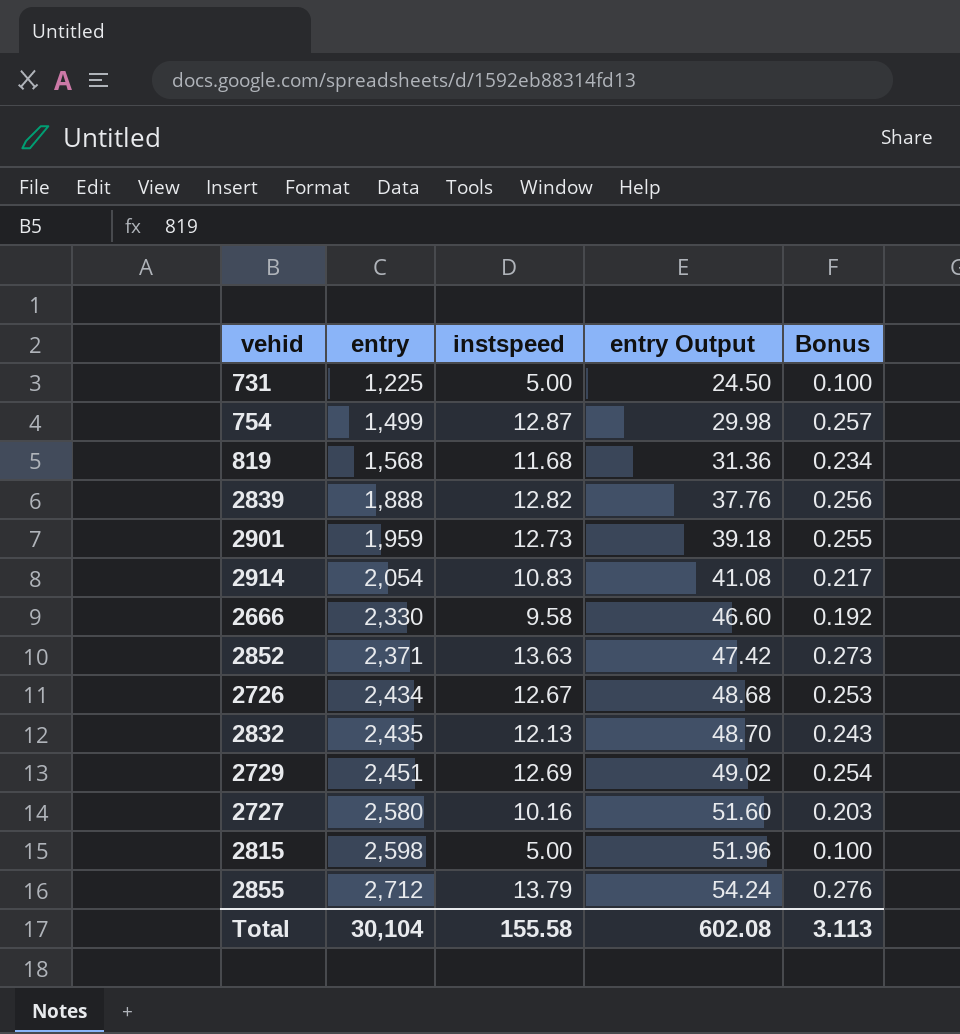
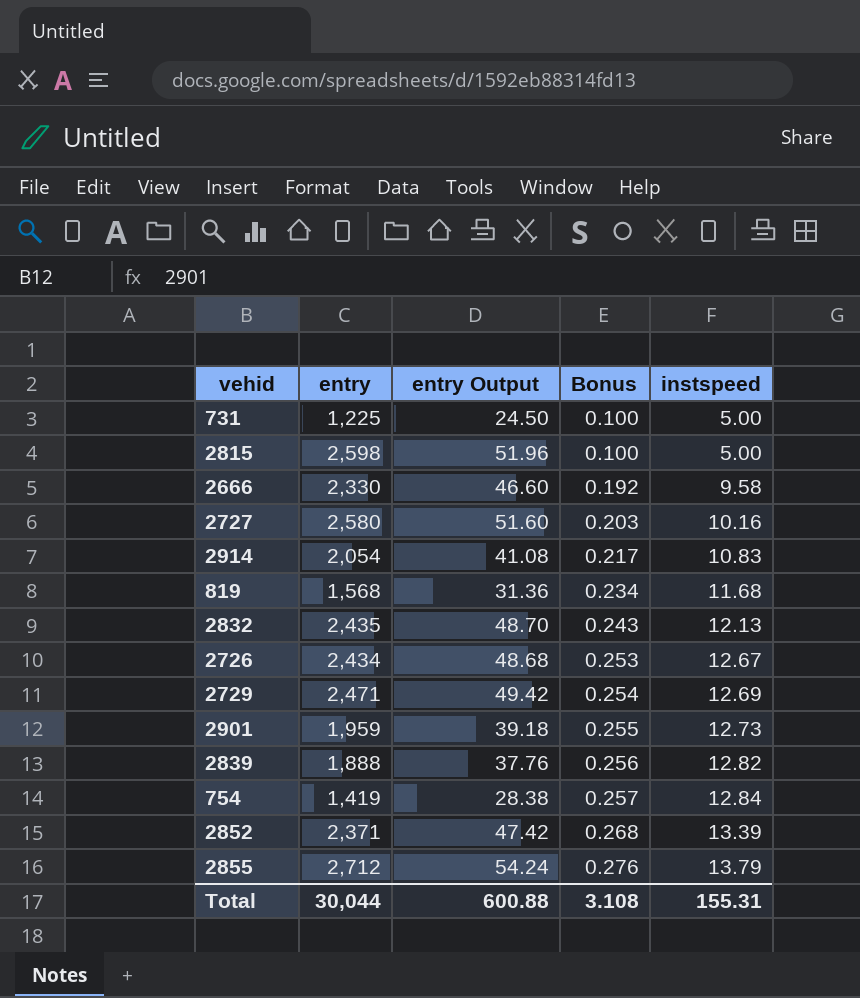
row order: entry ascending -> Bonus ascending
column instspeed | position: 3 -> 5
2729 | entry: 2,451 -> 2,471
2729 | entry Output: 49.02 -> 49.42
754 | entry: 1,499 -> 1,419
754 | entry Output: 29.98 -> 28.38
754 | instspeed: 12.87 -> 12.84
2852 | Bonus: 0.273 -> 0.268
2852 | instspeed: 13.63 -> 13.39
Total | entry: 30,104 -> 30,044
Total | entry Output: 602.08 -> 600.88
Total | Bonus: 3.113 -> 3.108
Total | instspeed: 155.58 -> 155.31

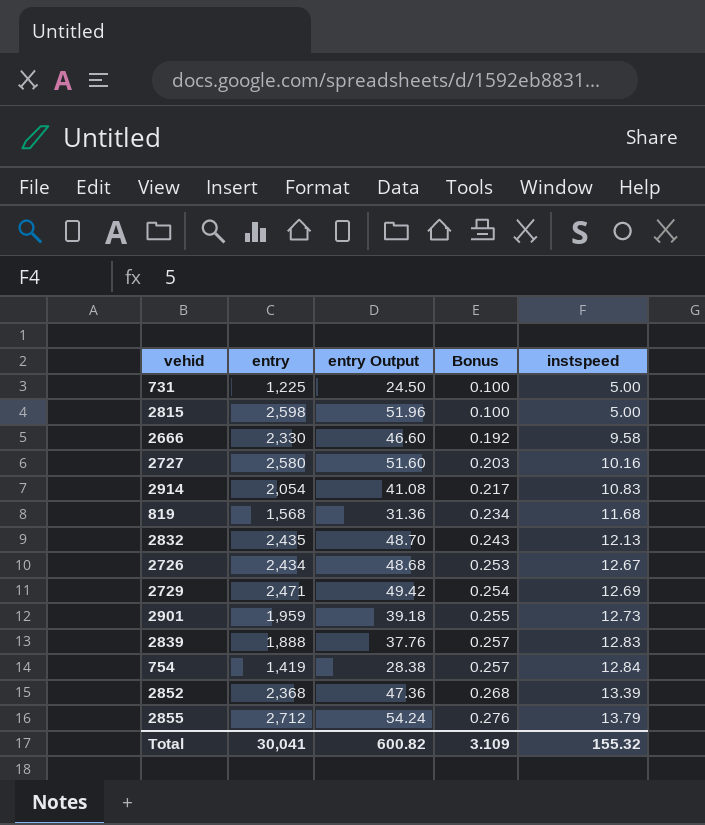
2839 | Bonus: 0.256 -> 0.257
2839 | instspeed: 12.82 -> 12.83
2852 | entry: 2,371 -> 2,368
2852 | entry Output: 47.42 -> 47.36
Total | entry: 30,044 -> 30,041
Total | entry Output: 600.88 -> 600.82
Total | Bonus: 3.108 -> 3.109
Total | instspeed: 155.31 -> 155.32

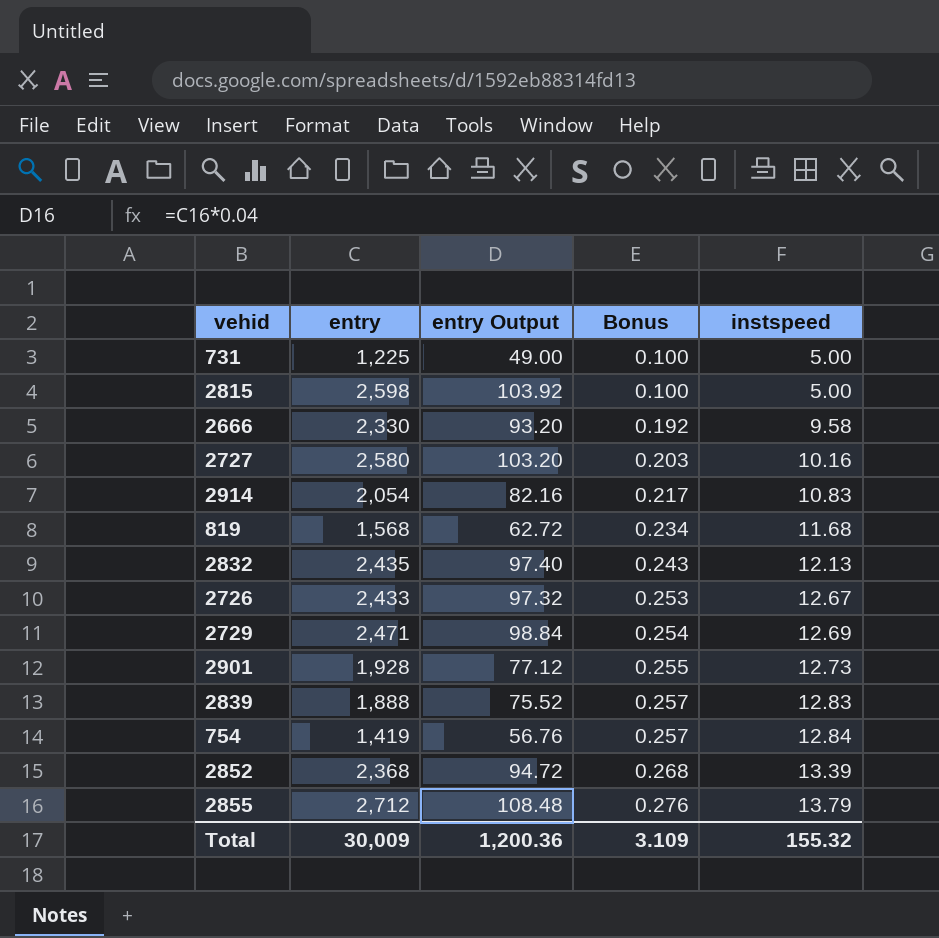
column entry Output | formula: [entry] * 0.02 -> [entry] * 0.04
2726 | entry: 2,434 -> 2,433
2901 | entry: 1,959 -> 1,928
Total | entry: 30,041 -> 30,009
Total | entry Output: 600.82 -> 1,200.36

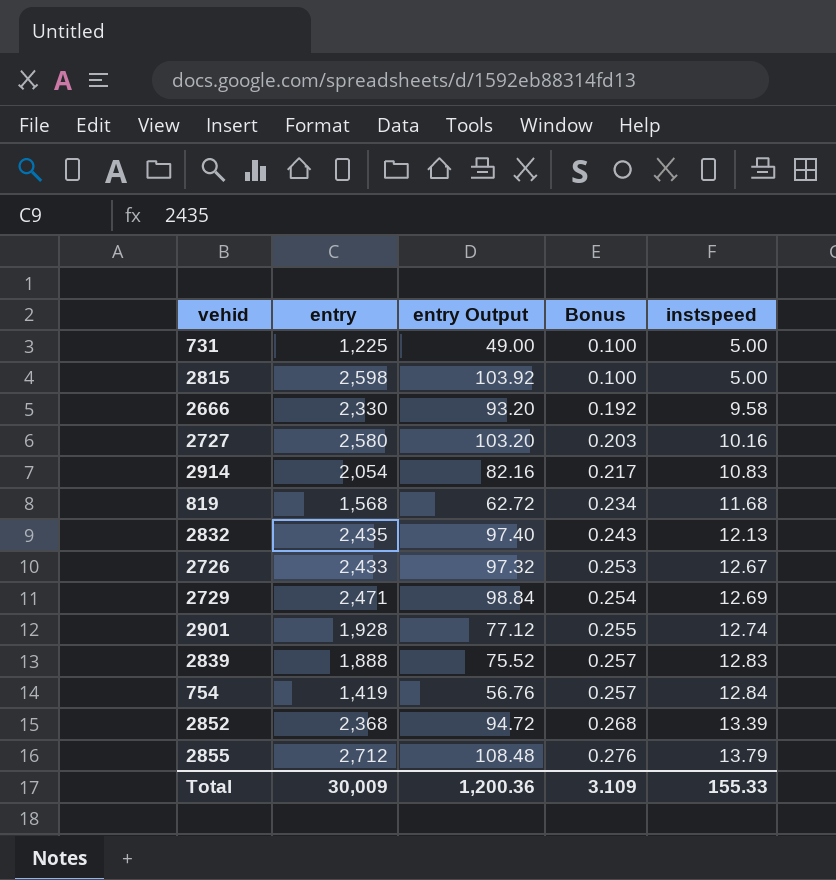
2901 | instspeed: 12.73 -> 12.74
Total | instspeed: 155.32 -> 155.33

